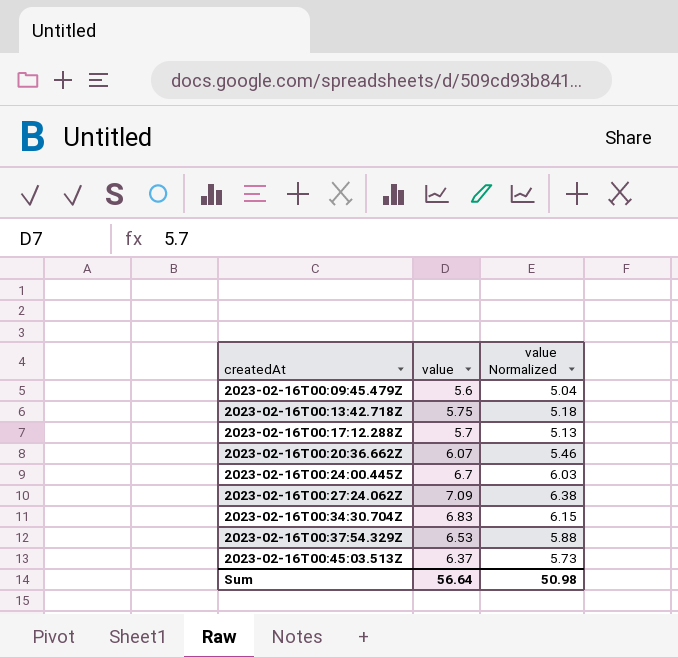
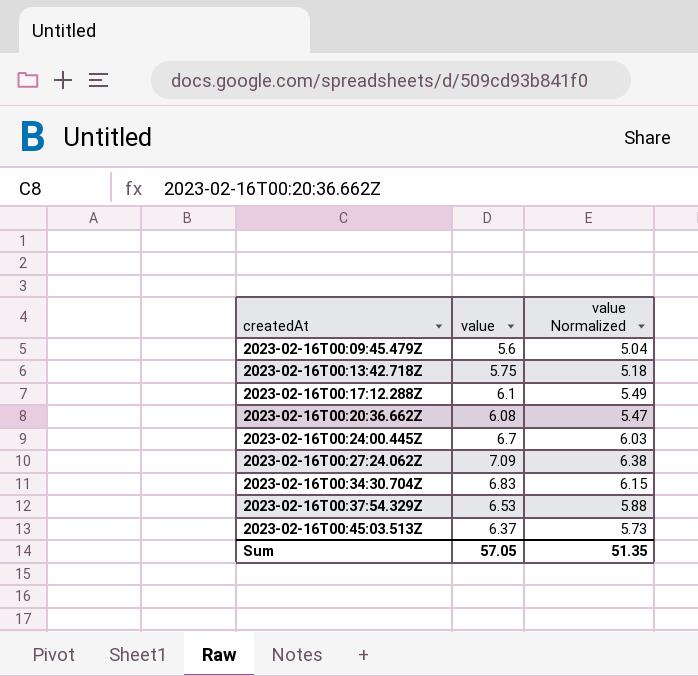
2023-02-16T00:17:12.288Z | value: 5.7 -> 6.1
2023-02-16T00:17:12.288Z | value Normalized: 5.13 -> 5.49
2023-02-16T00:20:36.662Z | value: 6.07 -> 6.08
2023-02-16T00:20:36.662Z | value Normalized: 5.46 -> 5.47
Sum | value: 56.64 -> 57.05
Sum | value Normalized: 50.98 -> 51.35

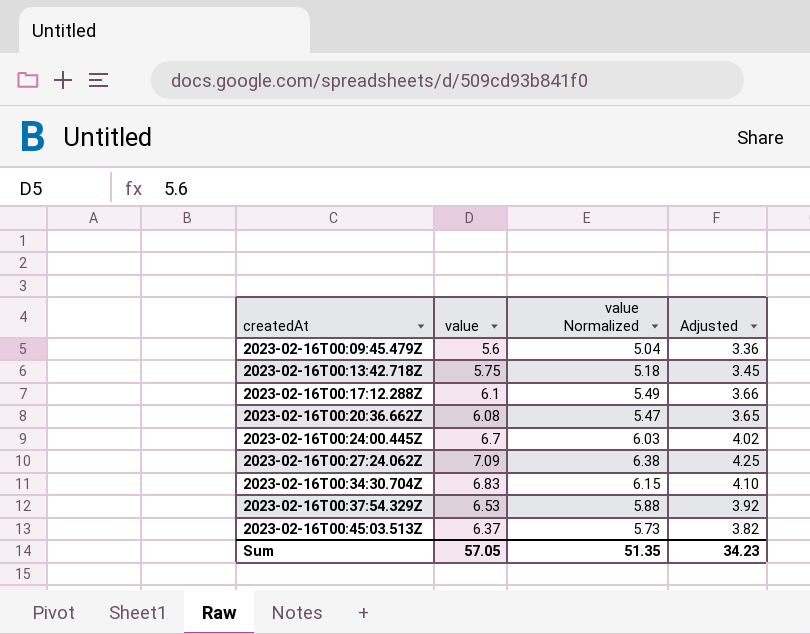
column Adjusted | formula: none -> [value] * 0.6

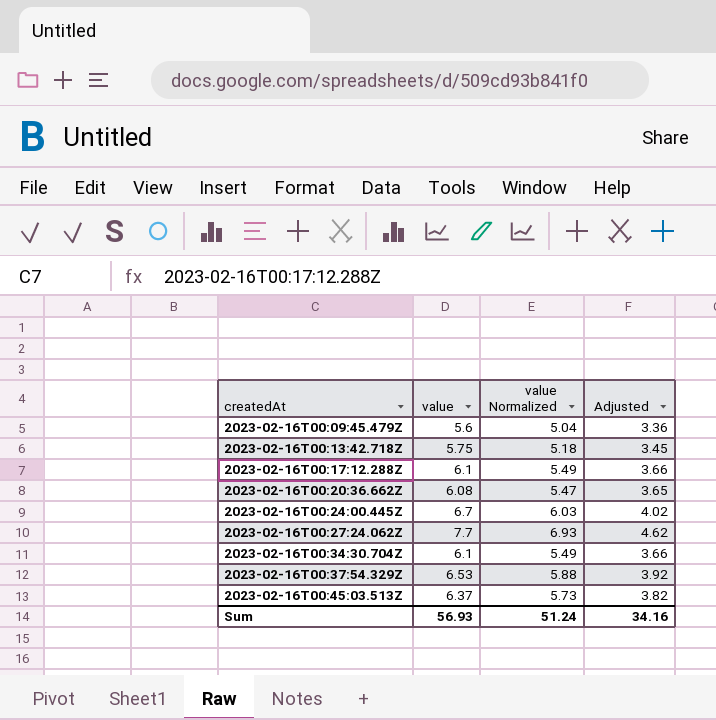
2023-02-16T00:27:24.062Z | value: 7.09 -> 7.7
2023-02-16T00:27:24.062Z | value Normalized: 6.38 -> 6.93
2023-02-16T00:27:24.062Z | Adjusted: 4.25 -> 4.62
2023-02-16T00:34:30.704Z | value: 6.83 -> 6.1
2023-02-16T00:34:30.704Z | value Normalized: 6.15 -> 5.49
2023-02-16T00:34:30.704Z | Adjusted: 4.10 -> 3.66
Sum | value: 57.05 -> 56.93
Sum | value Normalized: 51.35 -> 51.24
Sum | Adjusted: 34.23 -> 34.16

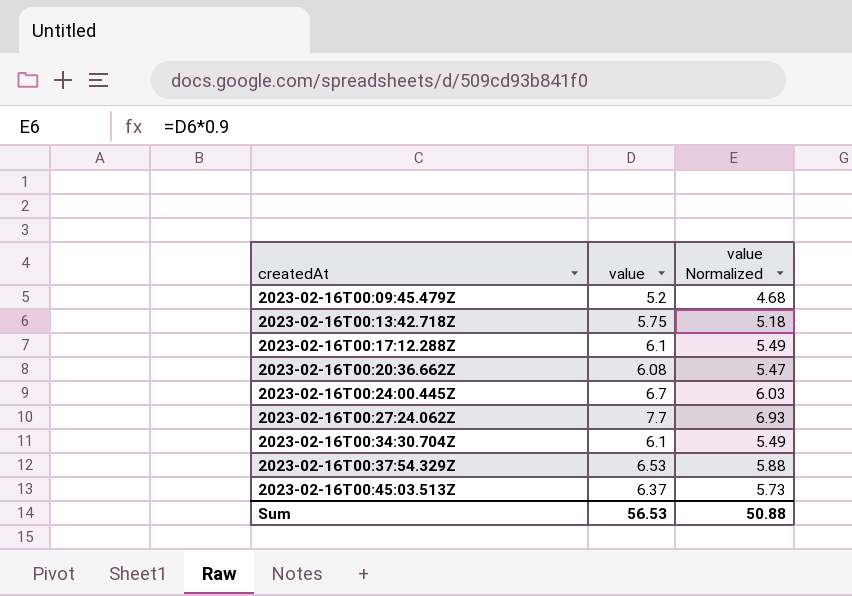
column Adjusted | formula: [value] * 0.6 -> none
2023-02-16T00:09:45.479Z | value: 5.6 -> 5.2
2023-02-16T00:09:45.479Z | value Normalized: 5.04 -> 4.68
Sum | value: 56.93 -> 56.53
Sum | value Normalized: 51.24 -> 50.88

